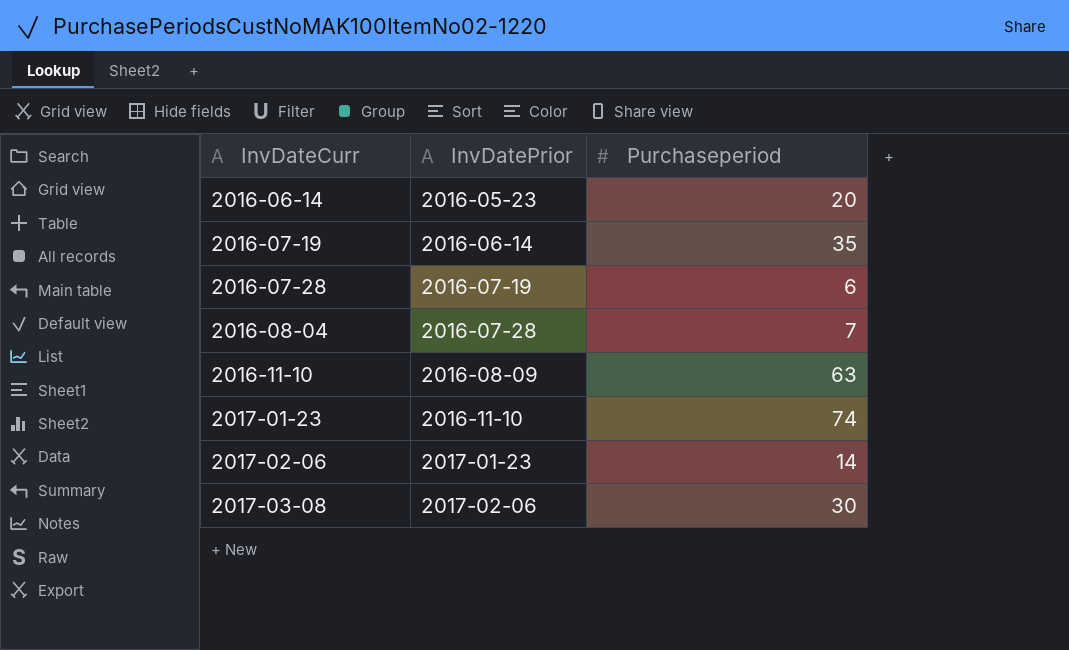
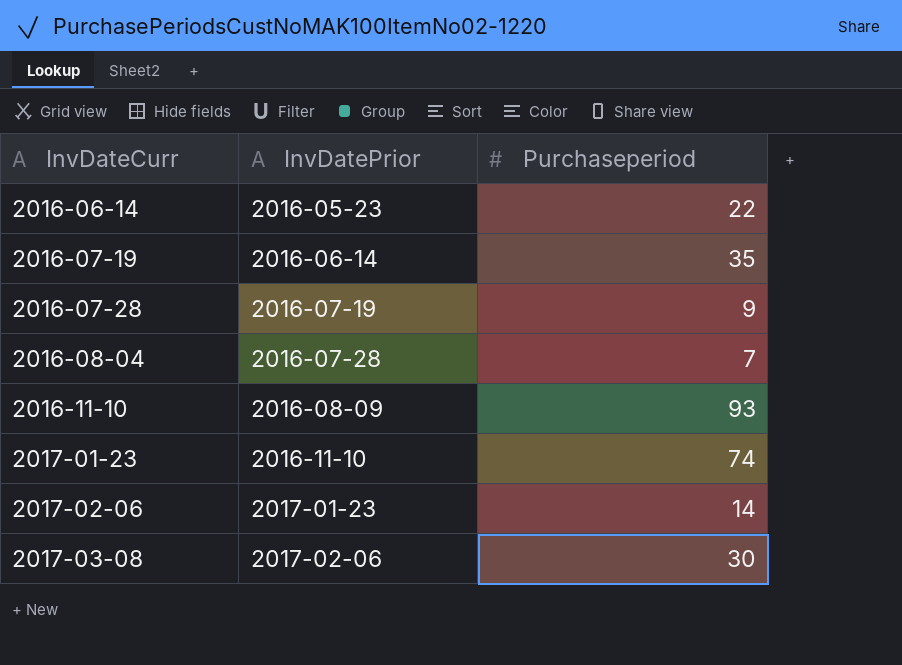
2016-06-14 | Purchaseperiod: 20 -> 22
2016-07-28 | Purchaseperiod: 6 -> 9
2016-11-10 | Purchaseperiod: 63 -> 93

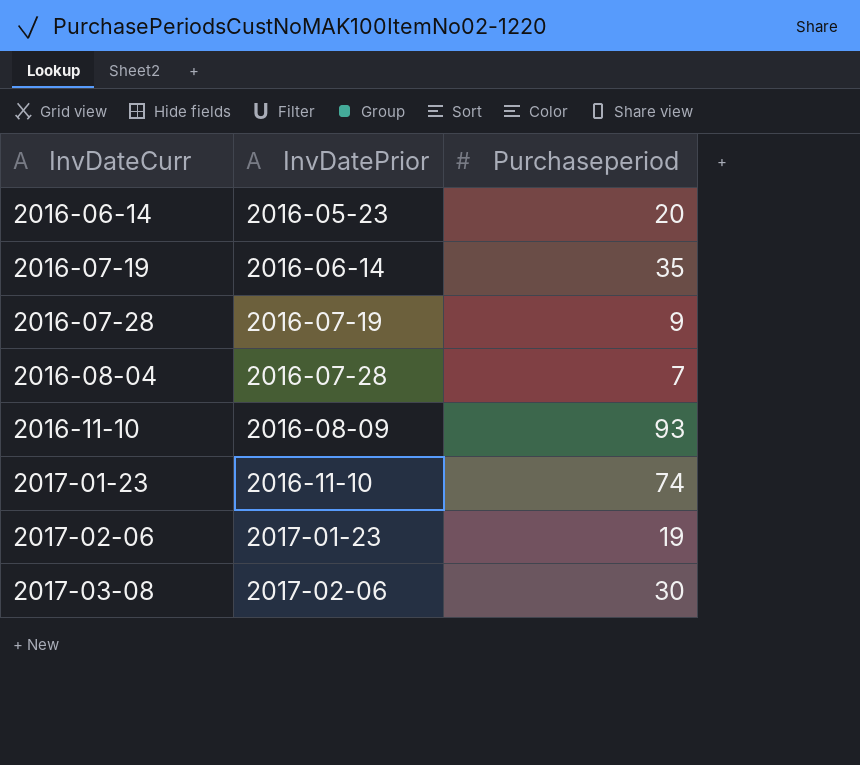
2016-06-14 | Purchaseperiod: 22 -> 20
2017-02-06 | Purchaseperiod: 14 -> 19

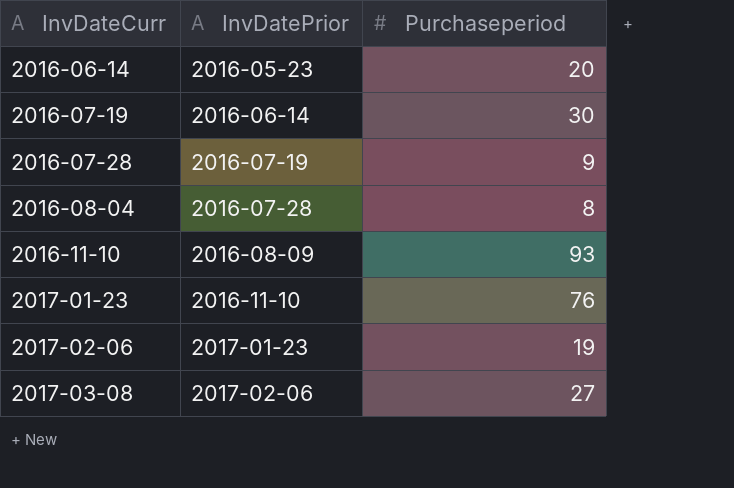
2016-07-19 | Purchaseperiod: 35 -> 30
2016-08-04 | Purchaseperiod: 7 -> 8
2017-01-23 | Purchaseperiod: 74 -> 76
2017-03-08 | Purchaseperiod: 30 -> 27

